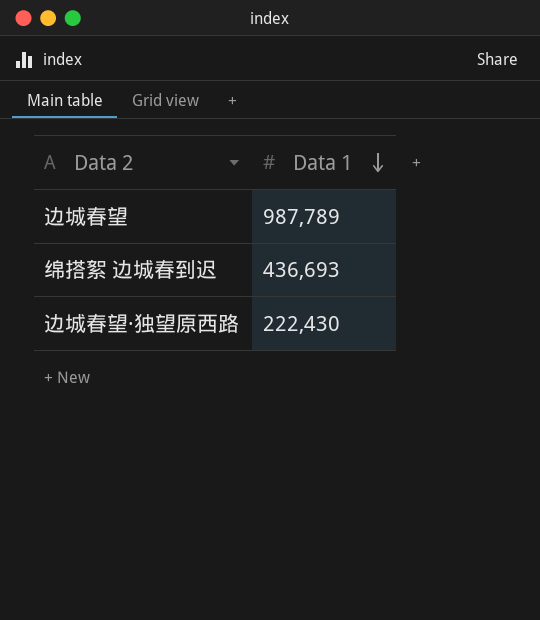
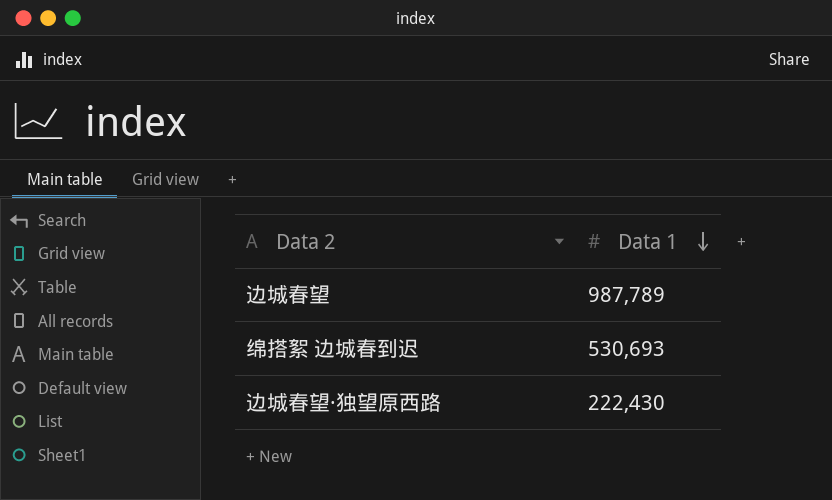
绵搭絮 边城春到迟 | Data 1: 436,693 -> 530,693

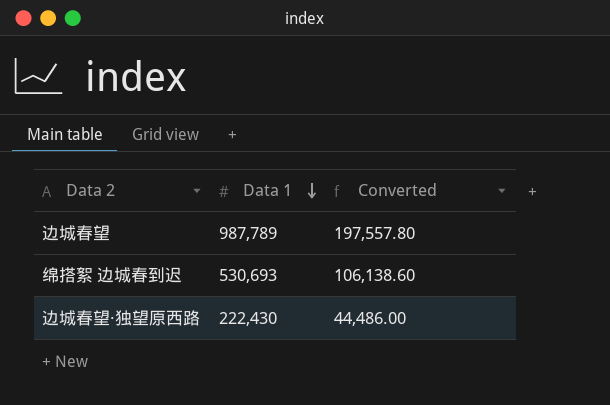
column Converted | formula: none -> [Data 1] * 0.2

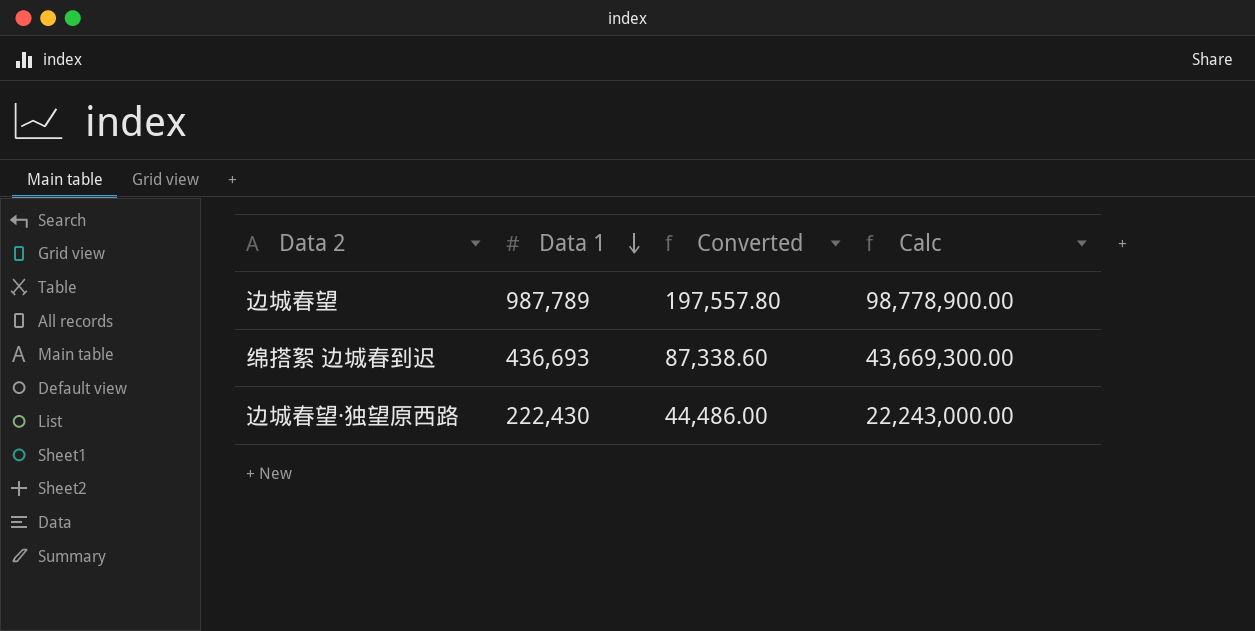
column Calc | formula: none -> [Data 1] * 100
绵搭絮 边城春到迟 | Data 1: 530,693 -> 436,693
绵搭絮 边城春到迟 | Converted: 106,138.60 -> 87,338.60

